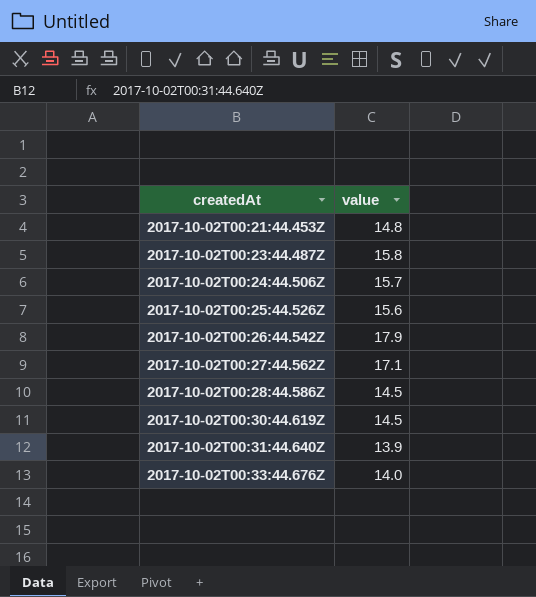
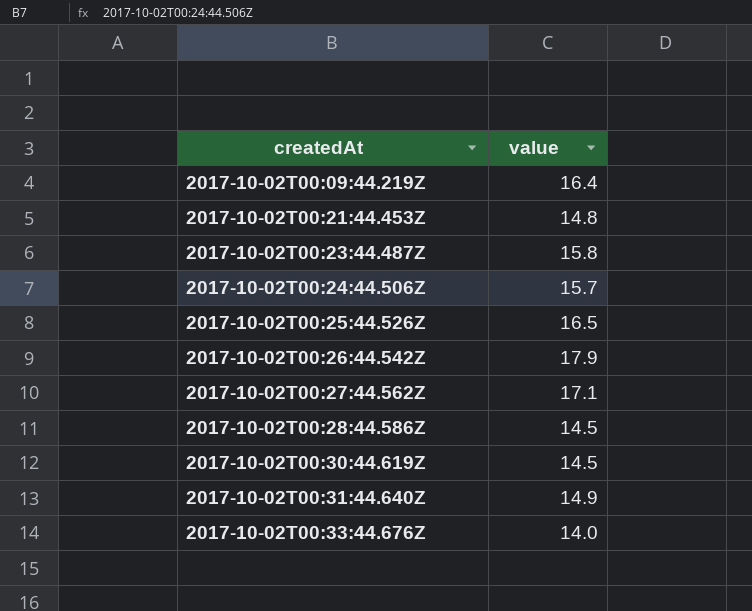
row 2017-10-02T00:09:44.219Z: none -> 16.4
2017-10-02T00:25:44.526Z | value: 15.6 -> 16.5
2017-10-02T00:31:44.640Z | value: 13.9 -> 14.9

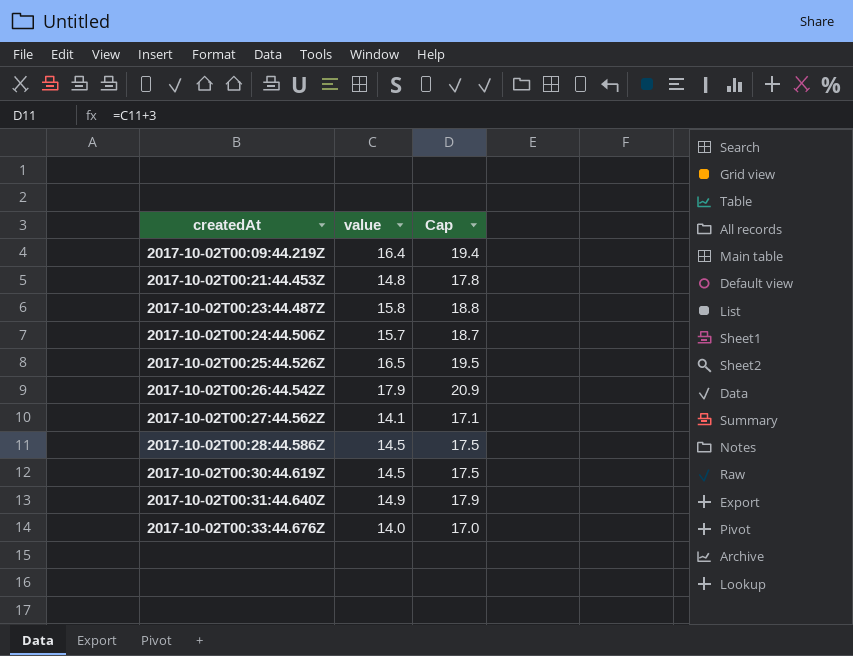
column Cap | formula: none -> [value] + 3
2017-10-02T00:27:44.562Z | value: 17.1 -> 14.1

